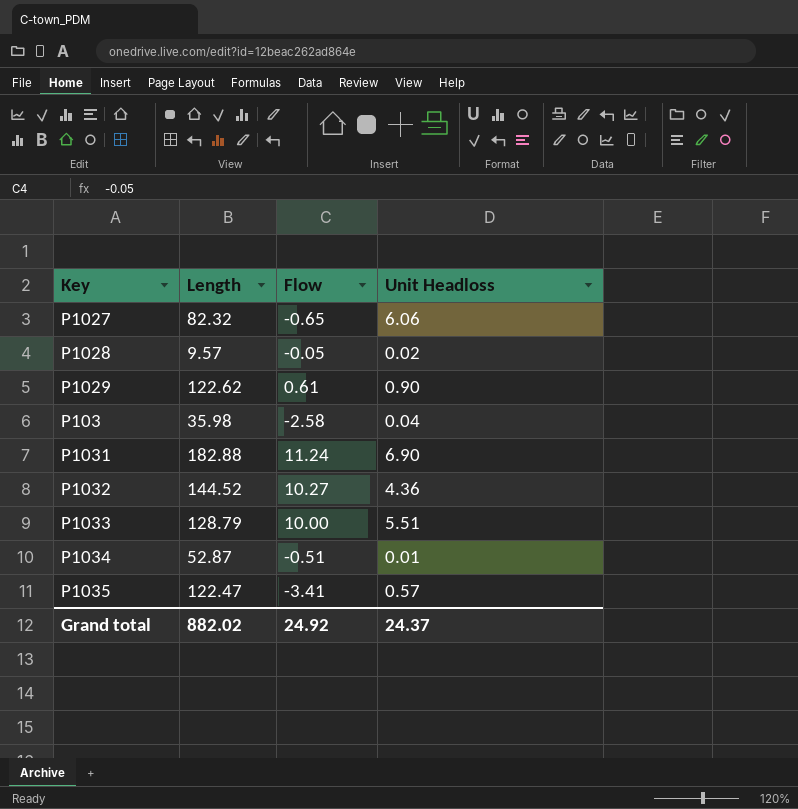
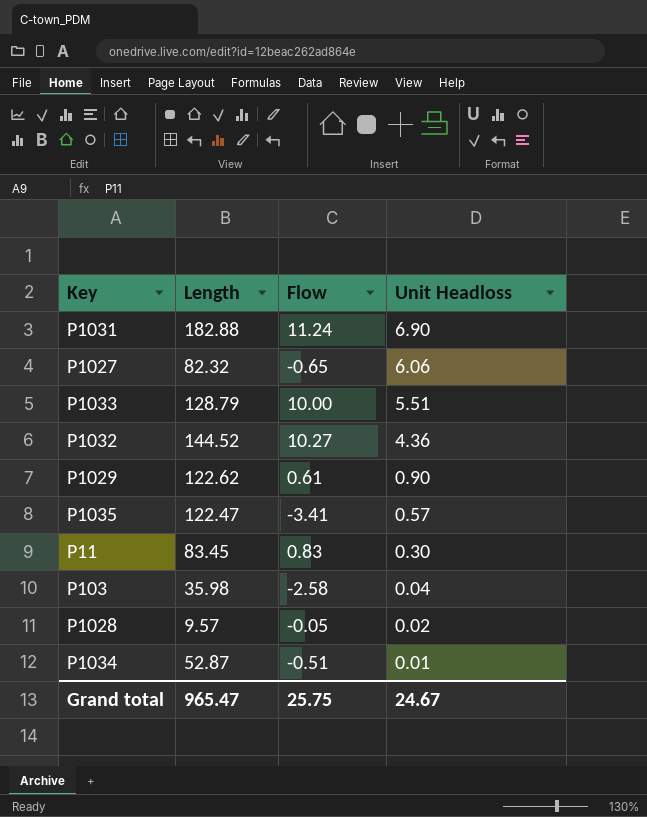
row order: none -> Unit Headloss descending
row P11: none -> 83.45 | 0.83 | 0.30
Grand total | Length: 882.02 -> 965.47
Grand total | Flow: 24.92 -> 25.75
Grand total | Unit Headloss: 24.37 -> 24.67

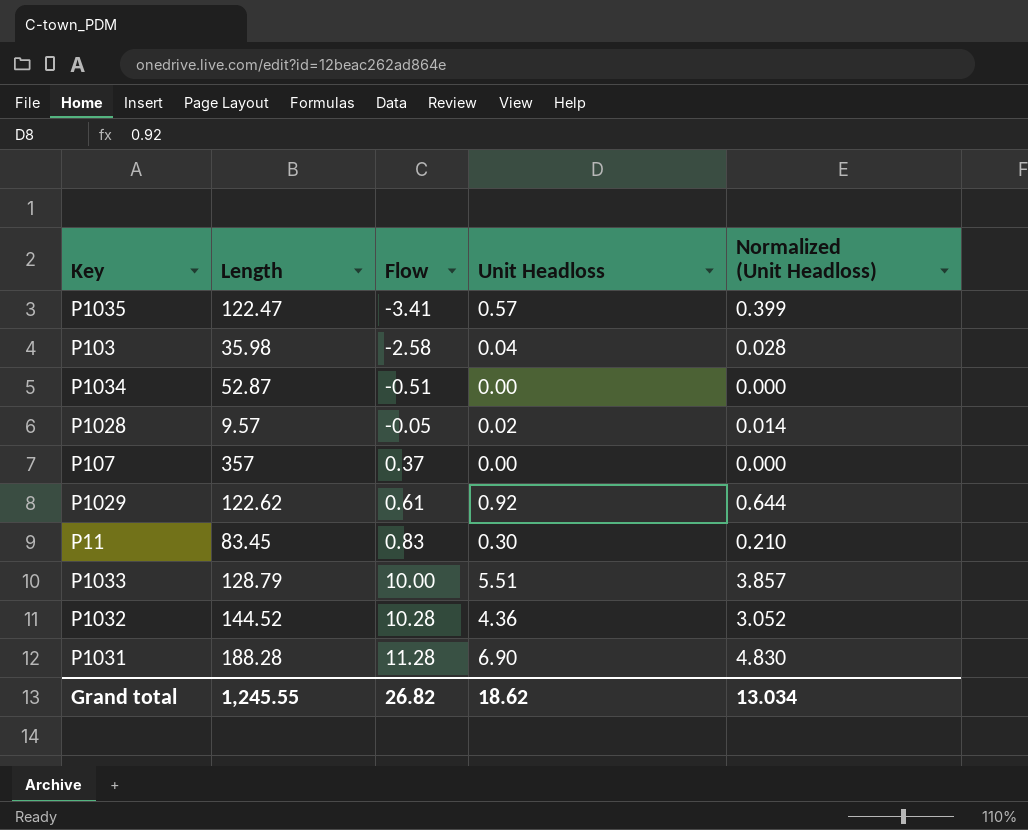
row order: Unit Headloss descending -> Flow ascending
column Normalized (Unit Headloss) | formula: none -> [Unit Headloss] * 0.7
row P1027: 82.32 | -0.65 | 6.06 -> none
P1034 | Unit Headloss: 0.01 -> 0.00
row P107: none -> 357 | 0.37 | 0.00 | 0.000
P1029 | Unit Headloss: 0.90 -> 0.92
P1032 | Flow: 10.27 -> 10.28
P1031 | Length: 182.88 -> 188.28
P1031 | Flow: 11.24 -> 11.28
Grand total | Length: 965.47 -> 1,245.55
Grand total | Flow: 25.75 -> 26.82
Grand total | Unit Headloss: 24.67 -> 18.62

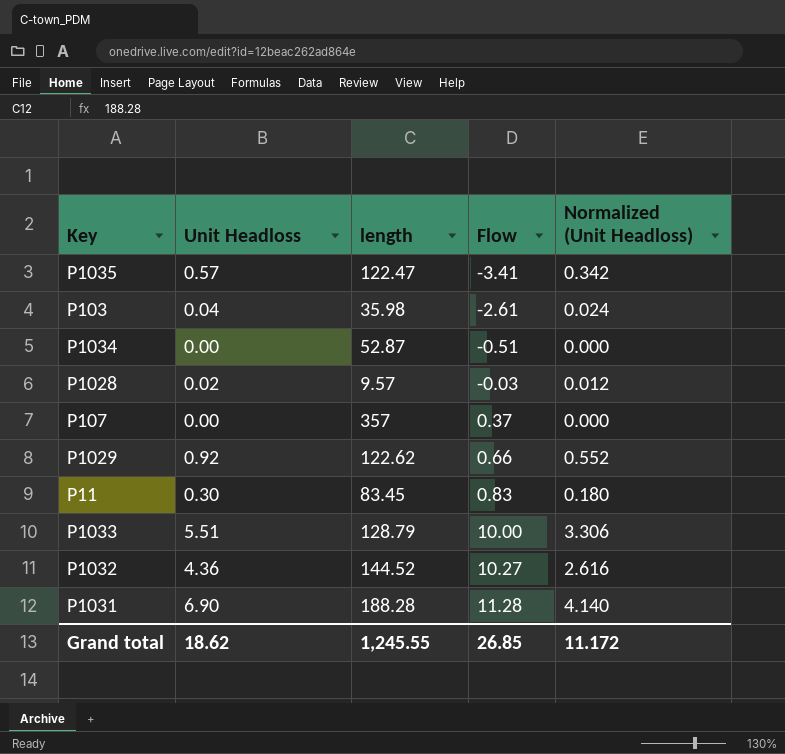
column Unit Headloss | position: 4 -> 2
column name: Length -> length
column Normalized (Unit Headloss) | formula: [Unit Headloss] * 0.7 -> [Unit Headloss] * 0.6
P103 | Flow: -2.58 -> -2.61
P1028 | Flow: -0.05 -> -0.03
P1029 | Flow: 0.61 -> 0.66
P1032 | Flow: 10.28 -> 10.27
Grand total | Flow: 26.82 -> 26.85
Grand total | Normalized (Unit Headloss): 13.034 -> 11.172

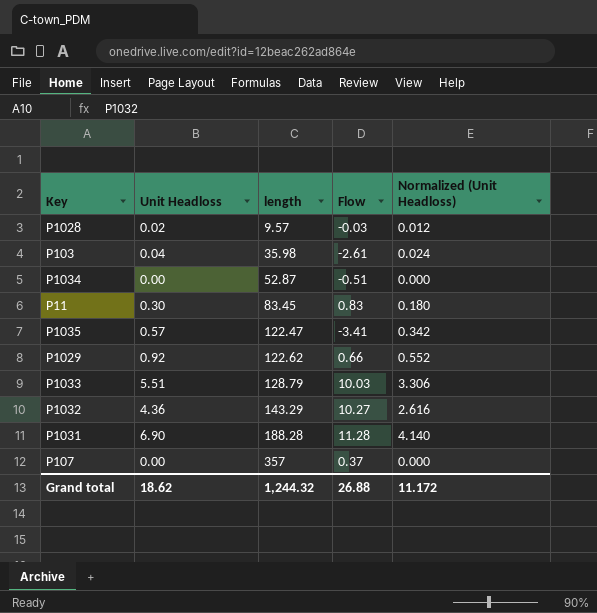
row order: Flow ascending -> length ascending
P1033 | Flow: 10.00 -> 10.03
P1032 | length: 144.52 -> 143.29
Grand total | length: 1,245.55 -> 1,244.32
Grand total | Flow: 26.85 -> 26.88

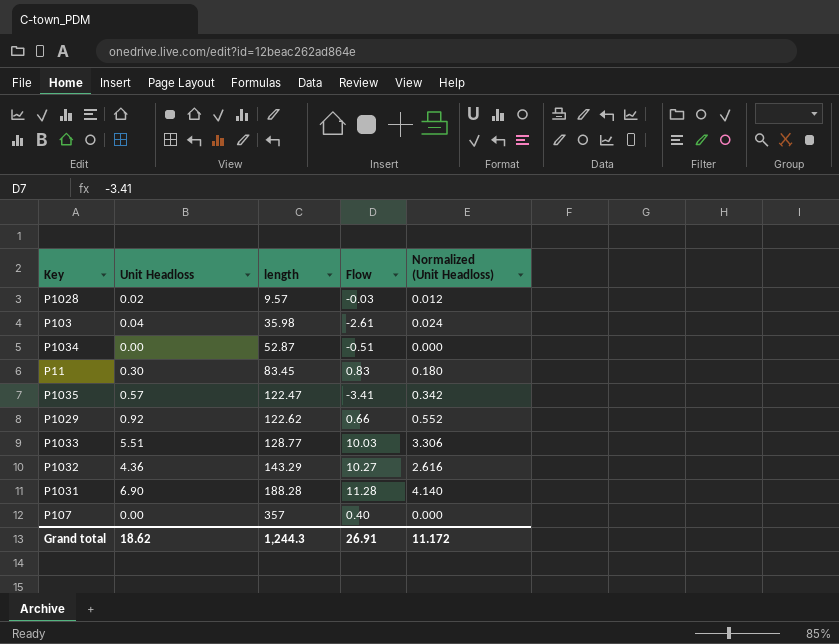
P1033 | length: 128.79 -> 128.77
P107 | Flow: 0.37 -> 0.40
Grand total | length: 1,244.32 -> 1,244.3
Grand total | Flow: 26.88 -> 26.91

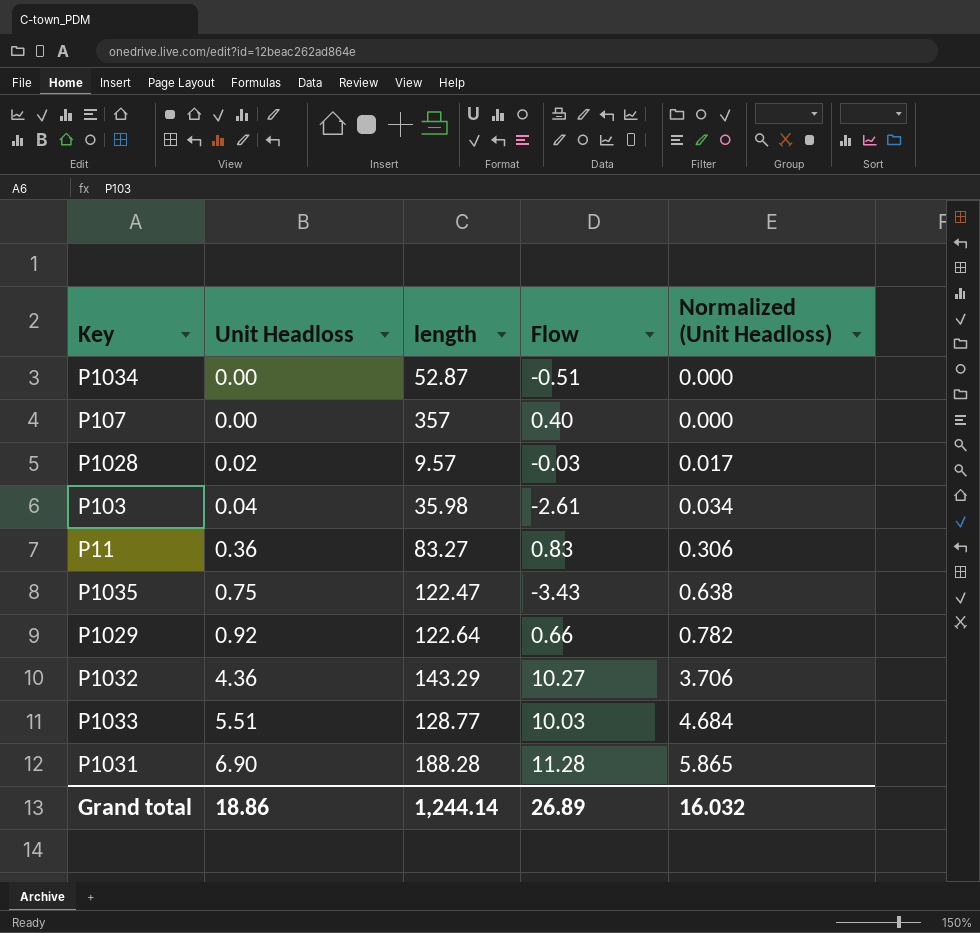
row order: length ascending -> Unit Headloss ascending
column Normalized (Unit Headloss) | formula: [Unit Headloss] * 0.6 -> [Unit Headloss] * 0.85
P11 | Unit Headloss: 0.30 -> 0.36
P11 | length: 83.45 -> 83.27
P1035 | Unit Headloss: 0.57 -> 0.75
P1035 | Flow: -3.41 -> -3.43
P1029 | length: 122.62 -> 122.64
Grand total | Unit Headloss: 18.62 -> 18.86
Grand total | length: 1,244.3 -> 1,244.14
Grand total | Flow: 26.91 -> 26.89
Grand total | Normalized (Unit Headloss): 11.172 -> 16.032

